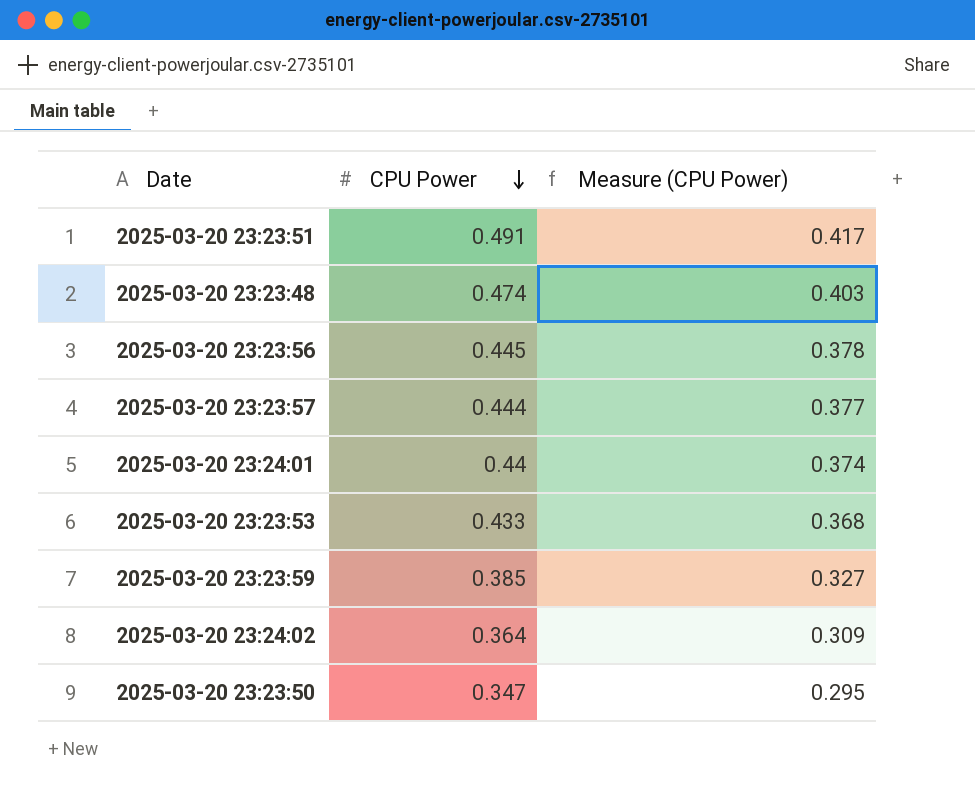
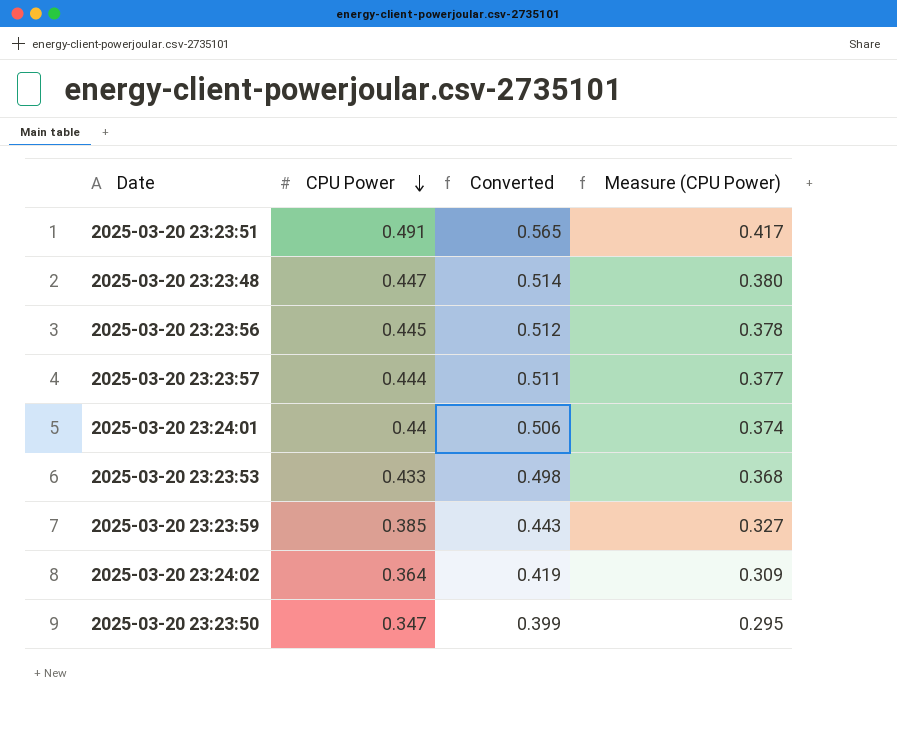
column Converted | formula: none -> [CPU Power] * 1.15
2025-03-20 23:23:48 | CPU Power: 0.474 -> 0.447
2025-03-20 23:23:48 | Measure (CPU Power): 0.403 -> 0.380

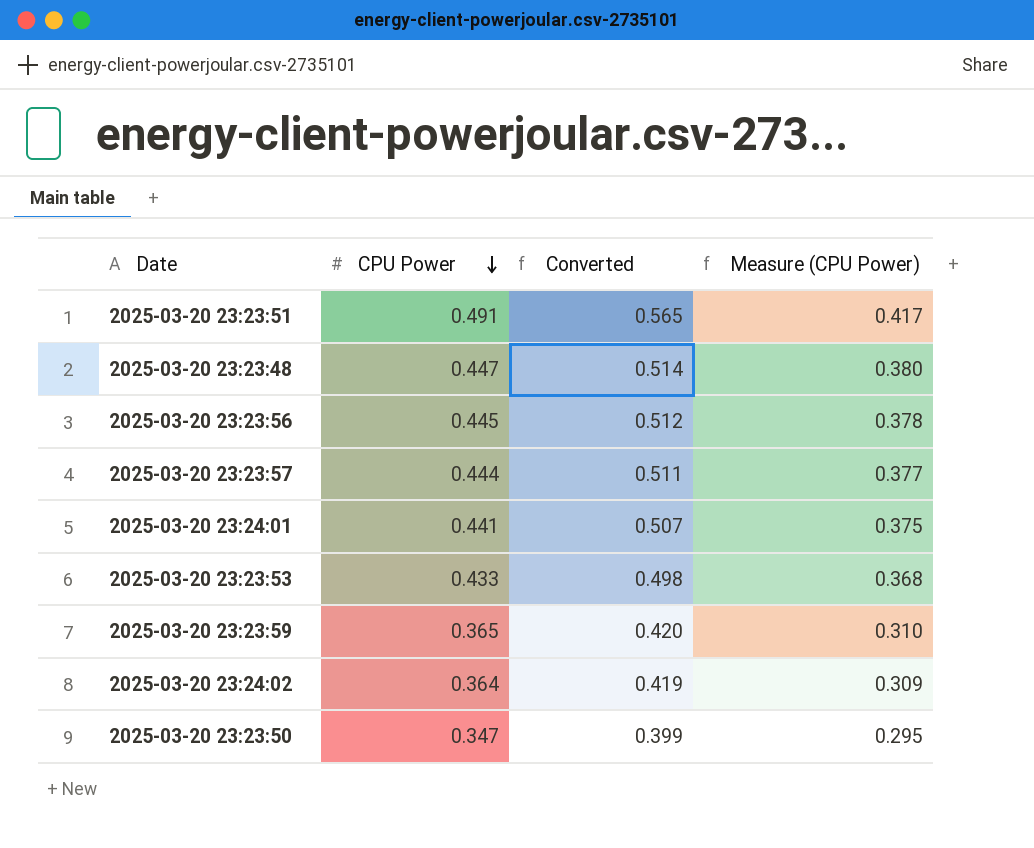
2025-03-20 23:24:01 | CPU Power: 0.44 -> 0.441
2025-03-20 23:24:01 | Converted: 0.506 -> 0.507
2025-03-20 23:24:01 | Measure (CPU Power): 0.374 -> 0.375
2025-03-20 23:23:59 | CPU Power: 0.385 -> 0.365
2025-03-20 23:23:59 | Converted: 0.443 -> 0.420
2025-03-20 23:23:59 | Measure (CPU Power): 0.327 -> 0.310

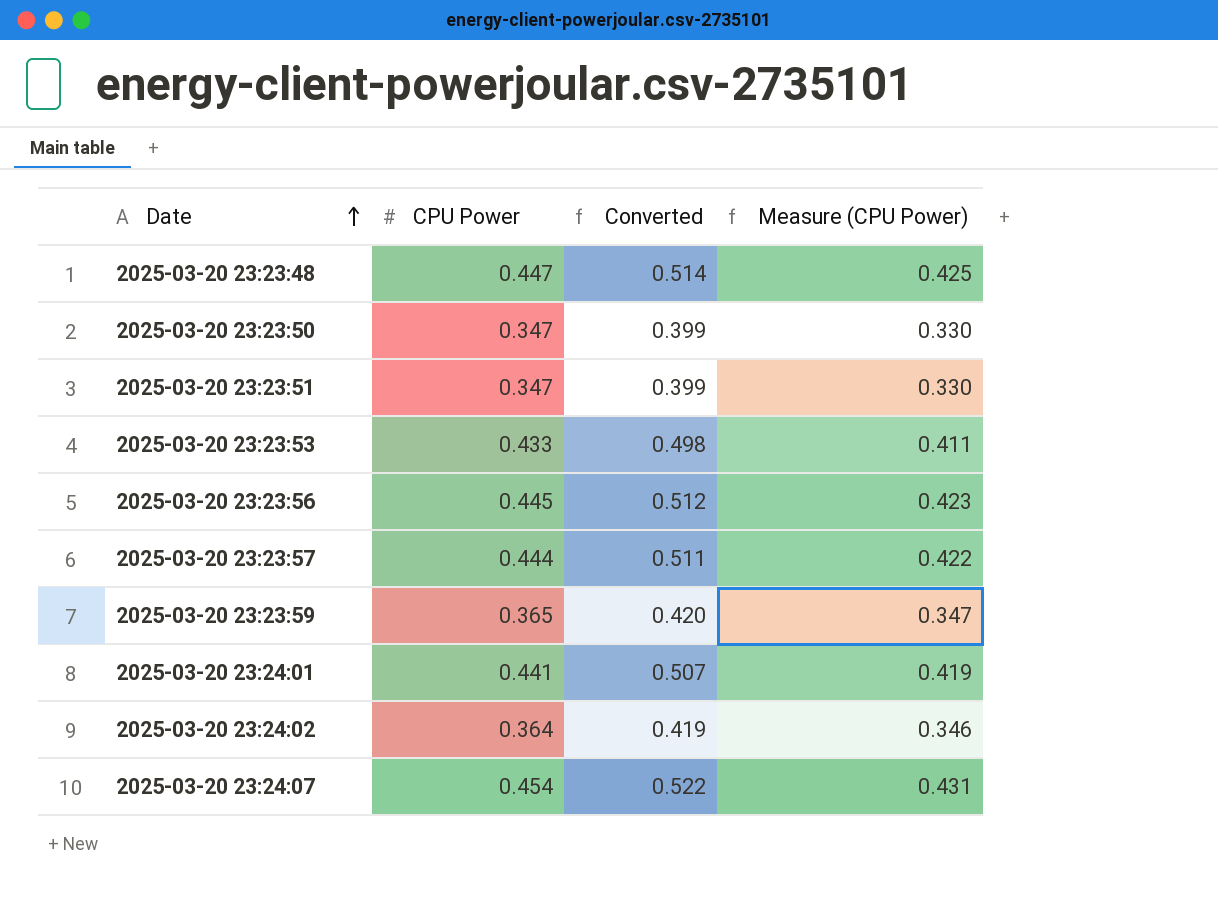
row order: CPU Power descending -> Date ascending
column Measure (CPU Power) | formula: [CPU Power] * 0.85 -> [CPU Power] * 0.95
2025-03-20 23:23:51 | CPU Power: 0.491 -> 0.347
2025-03-20 23:23:51 | Converted: 0.565 -> 0.399
row 2025-03-20 23:24:07: none -> 0.454 | 0.522 | 0.431

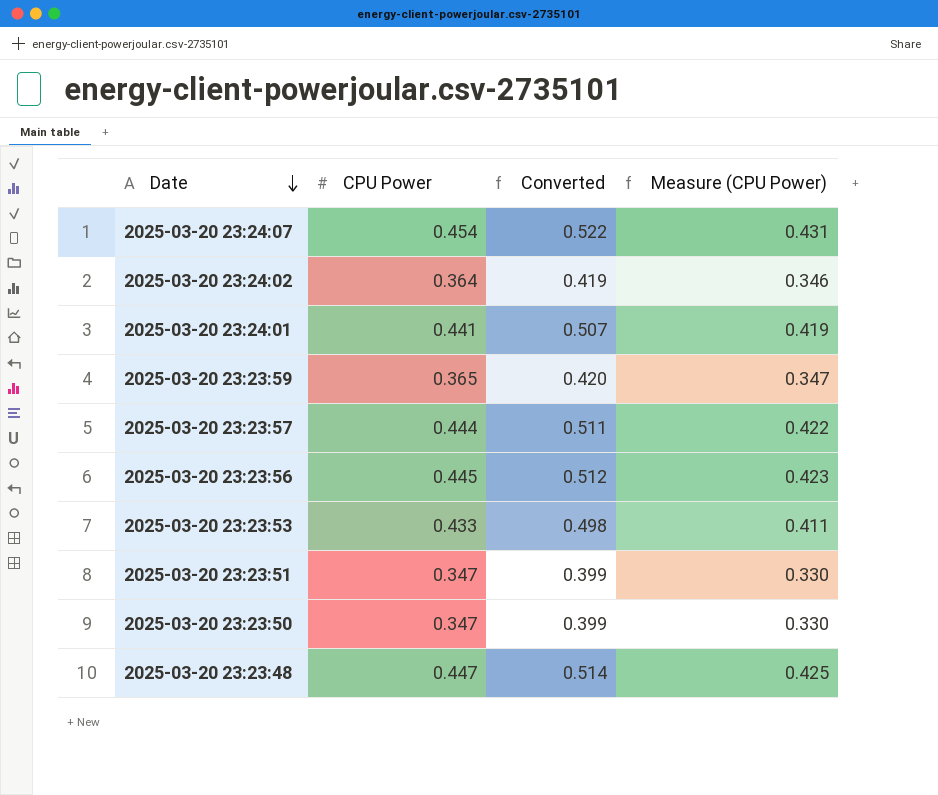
row order: Date ascending -> Date descending

